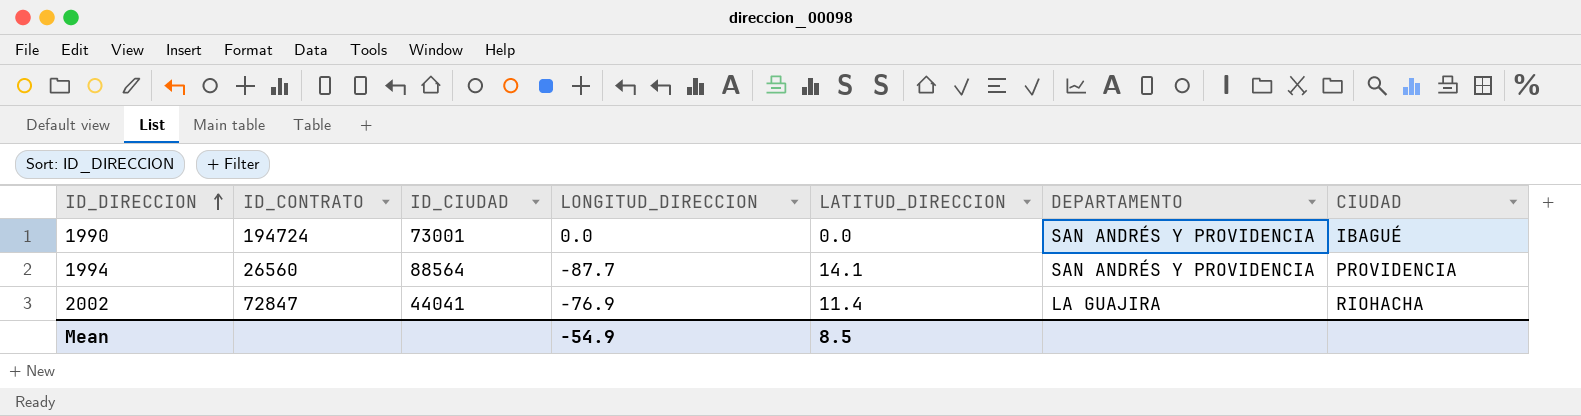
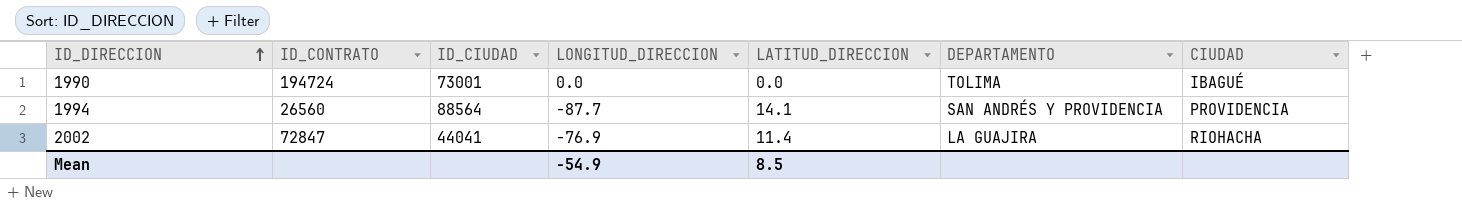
1990 | DEPARTAMENTO: SAN ANDRÉS Y PROVIDENCIA -> TOLIMA

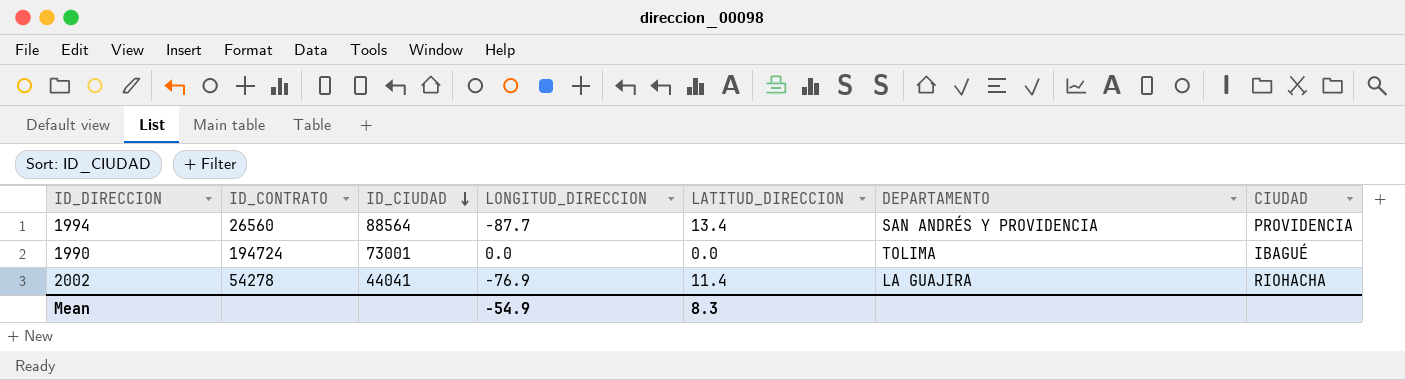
row order: ID_DIRECCION ascending -> ID_CIUDAD descending
1994 | LATITUD_DIRECCION: 14.1 -> 13.4
2002 | ID_CONTRATO: 72847 -> 54278
Mean | LATITUD_DIRECCION: 8.5 -> 8.3

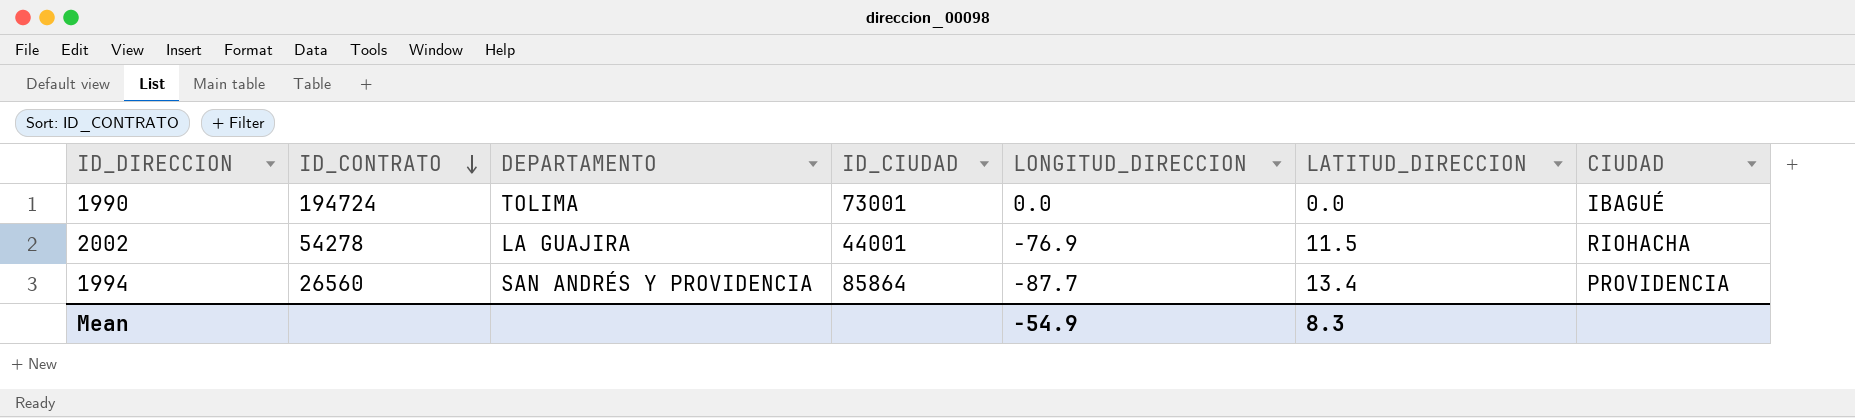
row order: ID_CIUDAD descending -> ID_CONTRATO descending
column DEPARTAMENTO | position: 6 -> 3
2002 | ID_CIUDAD: 44041 -> 44001
2002 | LATITUD_DIRECCION: 11.4 -> 11.5
1994 | ID_CIUDAD: 88564 -> 85864

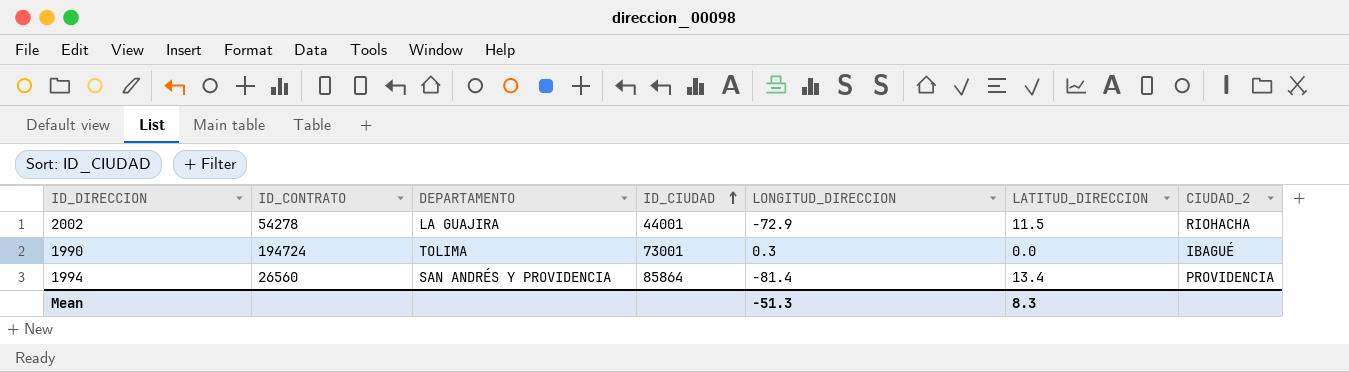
row order: ID_CONTRATO descending -> ID_CIUDAD ascending
column name: CIUDAD -> CIUDAD_2
2002 | LONGITUD_DIRECCION: -76.9 -> -72.9
1990 | LONGITUD_DIRECCION: 0.0 -> 0.3
1994 | LONGITUD_DIRECCION: -87.7 -> -81.4
Mean | LONGITUD_DIRECCION: -54.9 -> -51.3

